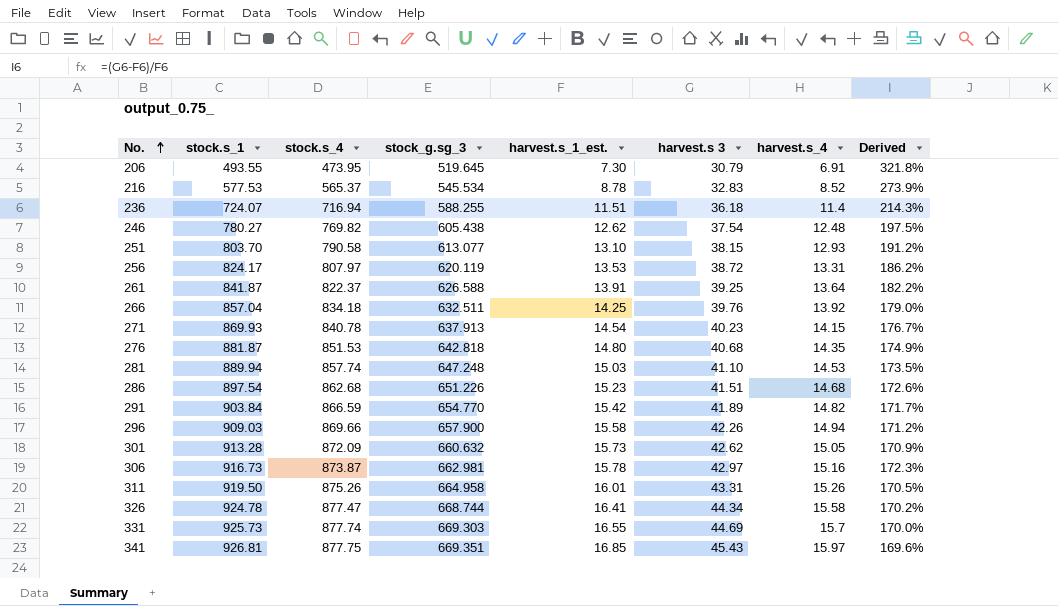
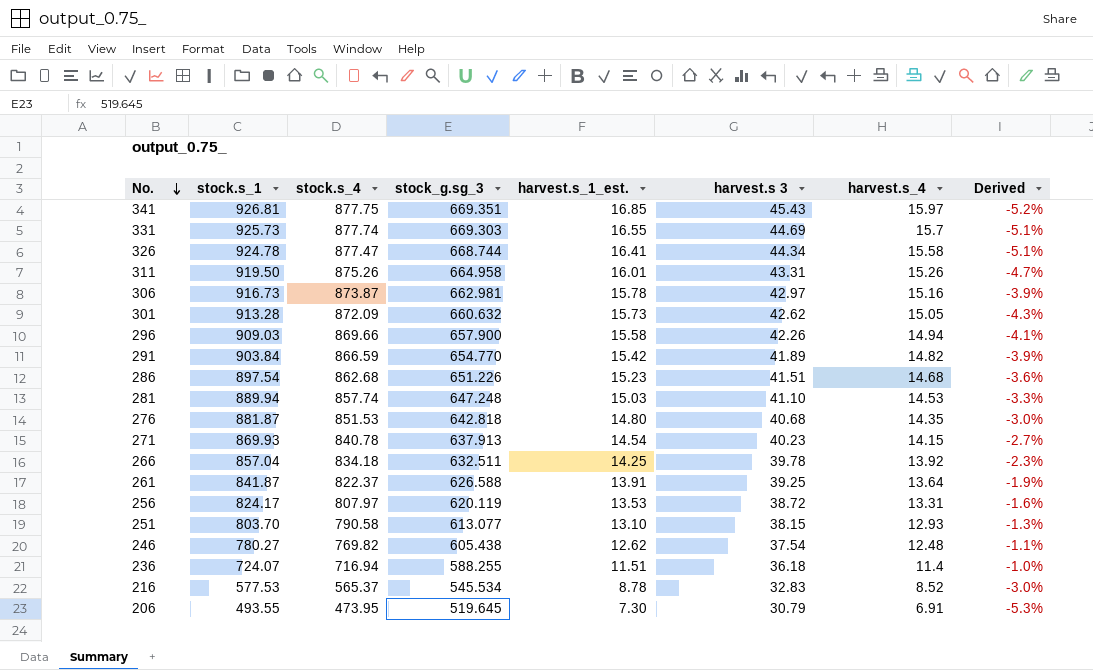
row order: No. ascending -> No. descending
column Derived | formula: ([harvest.s 3] - [harvest.s_1_est.]) / [harvest.s_1_est.] -> ([harvest.s_4] - [harvest.s_1_est.]) / [harvest.s_1_est.]
266 | harvest.s 3: 39.76 -> 39.78

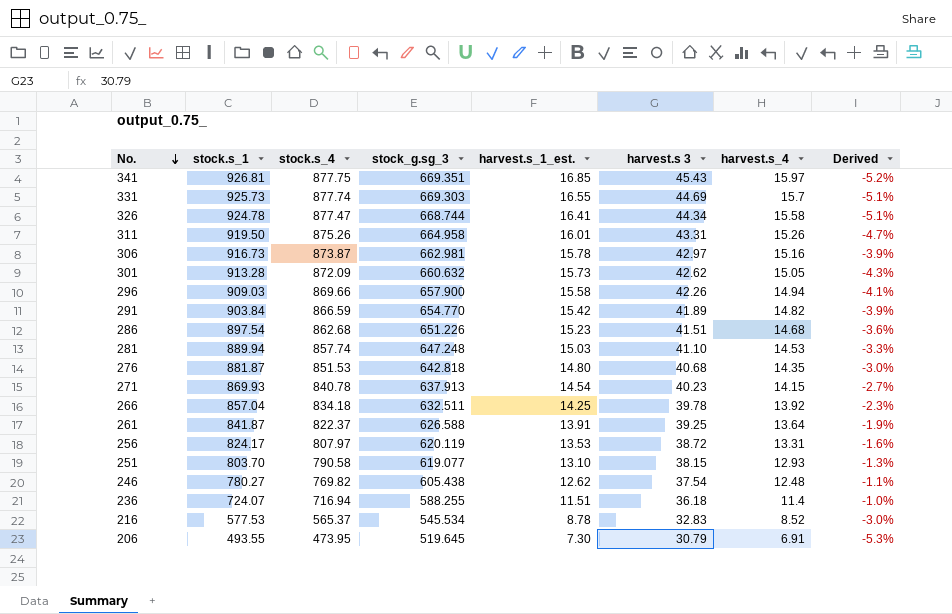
251 | stock_g.sg_3: 613.077 -> 619.077

